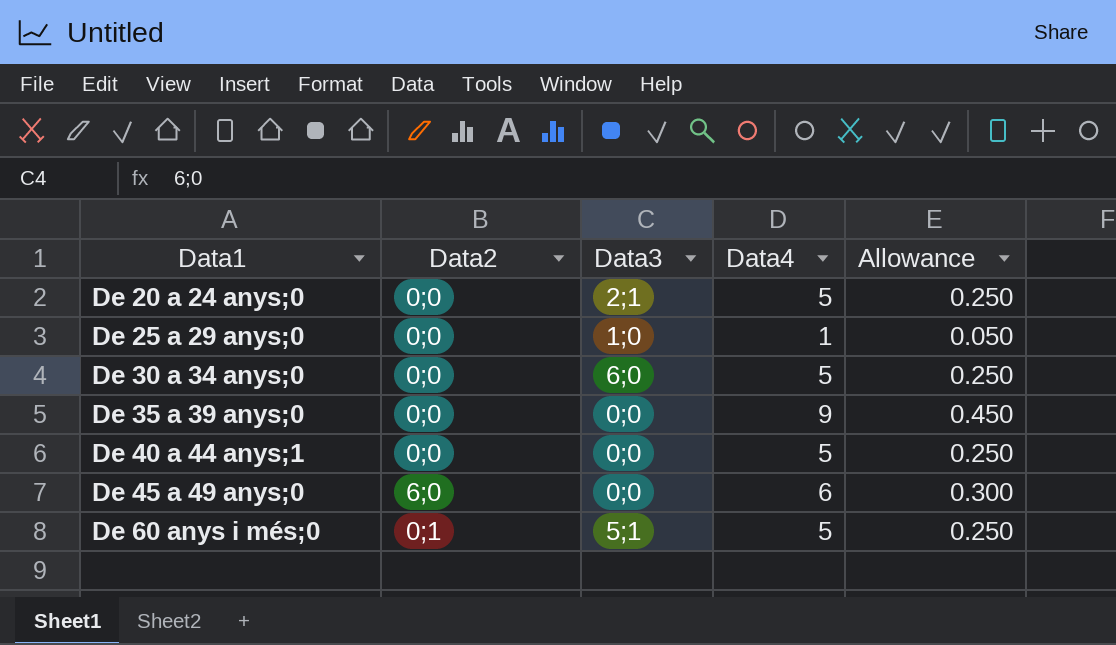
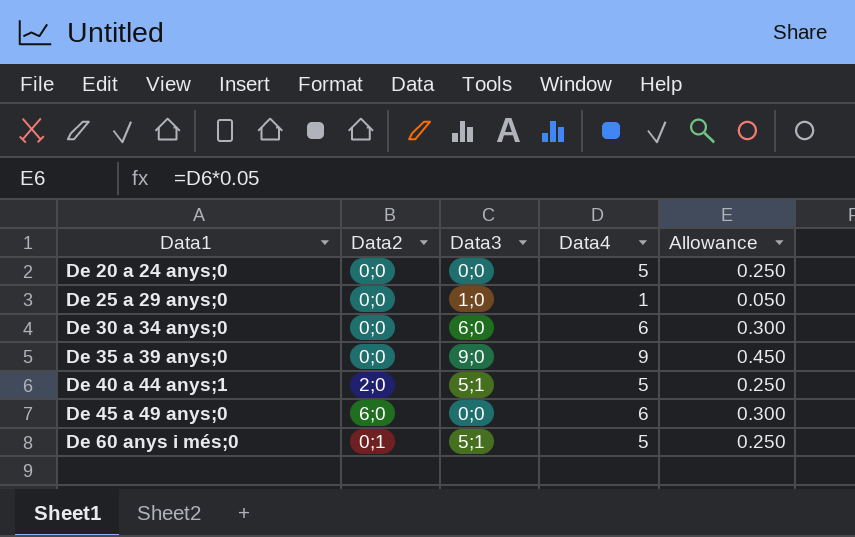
De 20 a 24 anys;0 | Data3: 2;1 -> 0;0
De 30 a 34 anys;0 | Data4: 5 -> 6
De 30 a 34 anys;0 | Allowance: 0.250 -> 0.300
De 35 a 39 anys;0 | Data3: 0;0 -> 9;0
De 40 a 44 anys;1 | Data2: 0;0 -> 2;0
De 40 a 44 anys;1 | Data3: 0;0 -> 5;1

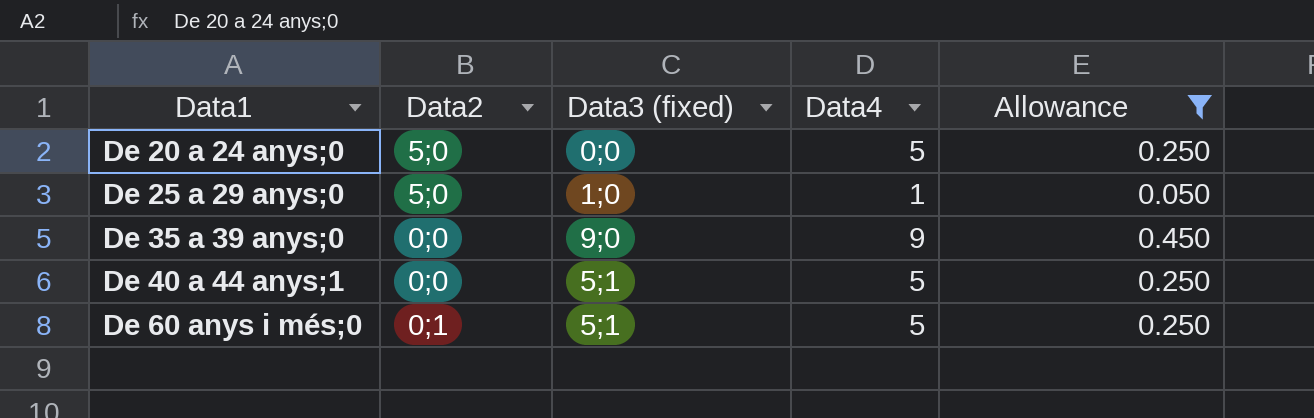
filter: none -> Allowance != 0.300
column name: Data3 -> Data3 (fixed)
De 20 a 24 anys;0 | Data2: 0;0 -> 5;0
De 25 a 29 anys;0 | Data2: 0;0 -> 5;0
De 40 a 44 anys;1 | Data2: 2;0 -> 0;0

